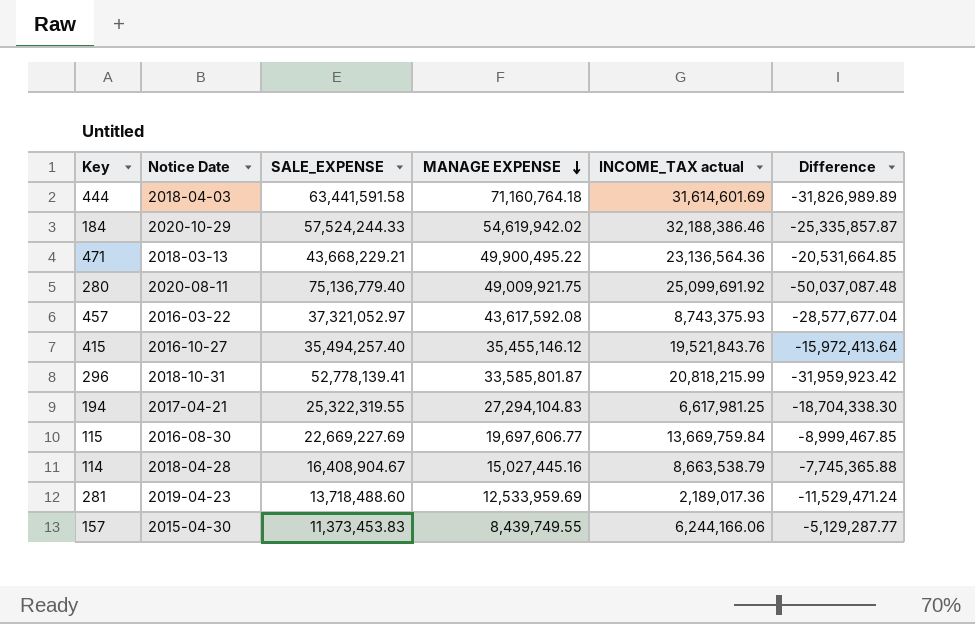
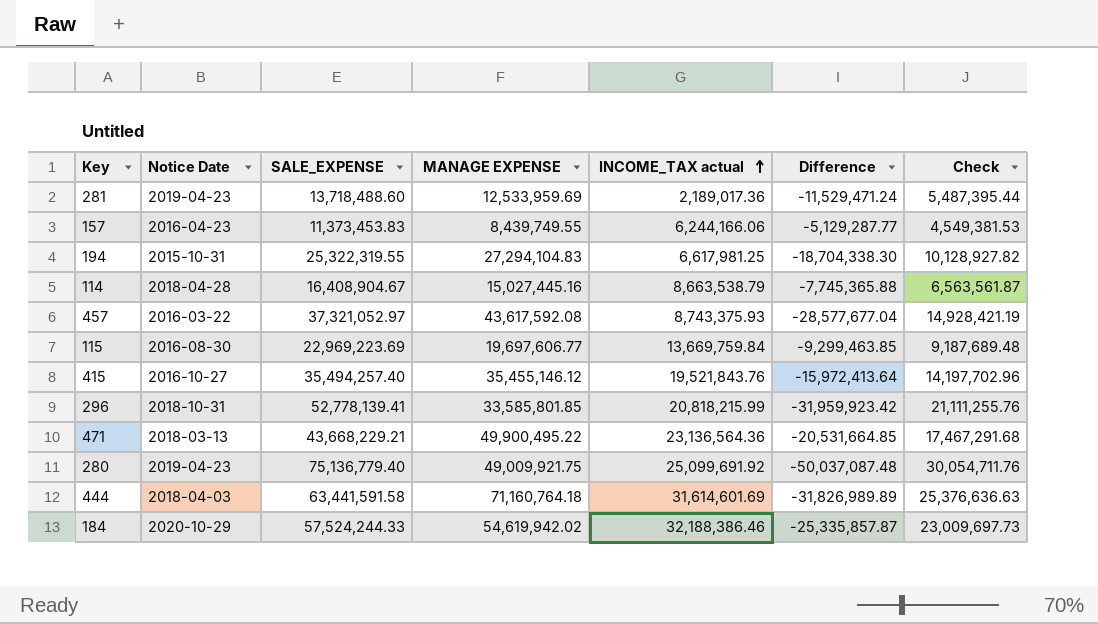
row order: MANAGE EXPENSE descending -> INCOME_TAX actual ascending
column Check | formula: none -> [SALE_EXPENSE] * 0.4
157 | Notice Date: 2015-04-30 -> 2016-04-23
194 | Notice Date: 2017-04-21 -> 2015-10-31
115 | SALE_EXPENSE: 22,669,227.69 -> 22,969,223.69
115 | Difference: -8,999,467.85 -> -9,299,463.85
296 | MANAGE EXPENSE: 33,585,801.87 -> 33,585,801.85
280 | Notice Date: 2020-08-11 -> 2019-04-23

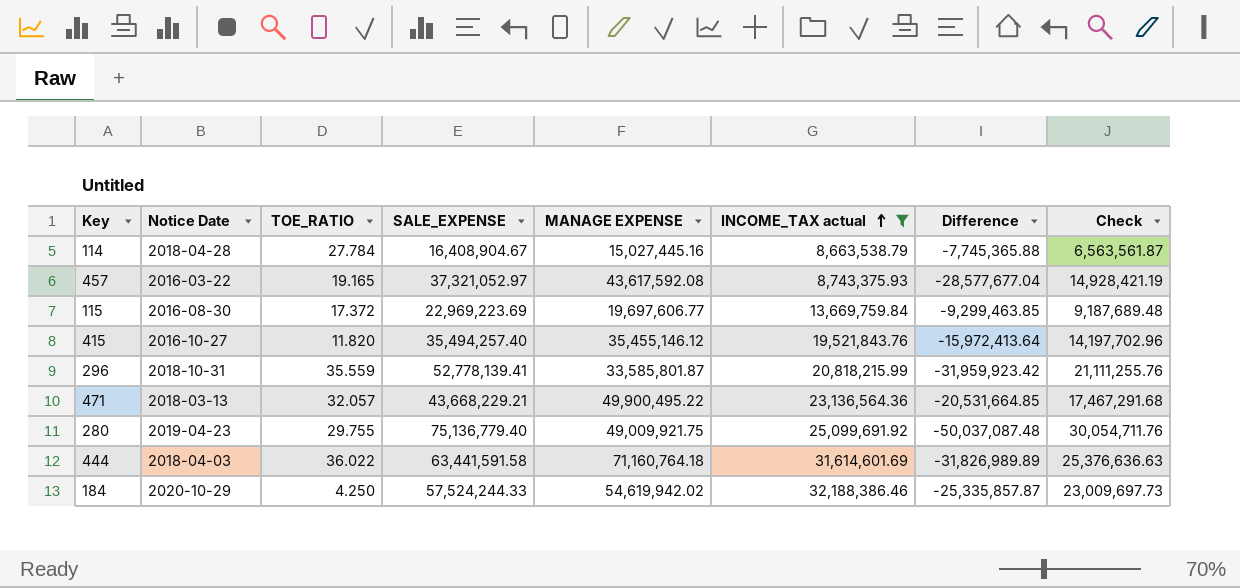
filter: none -> INCOME_TAX actual >= 8,663,538.79
column TOE_RATIO | position: none -> 3
296 | MANAGE EXPENSE: 33,585,801.85 -> 33,585,801.87

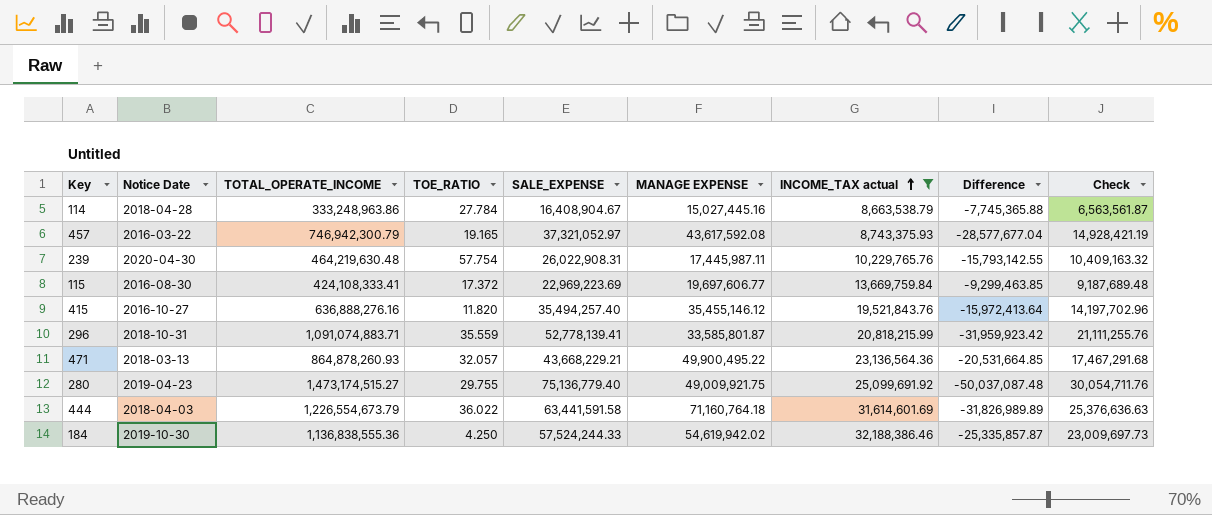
column TOTAL_OPERATE_INCOME | position: none -> 3
row 239: none -> 2020-04-30 | 464,219,630.48 | 57.754 | 26,022,908.31 | 17,445,987.11 | 10,229,765.76 | -15,793,142.55 | 10,409,163.32
184 | Notice Date: 2020-10-29 -> 2019-10-30

